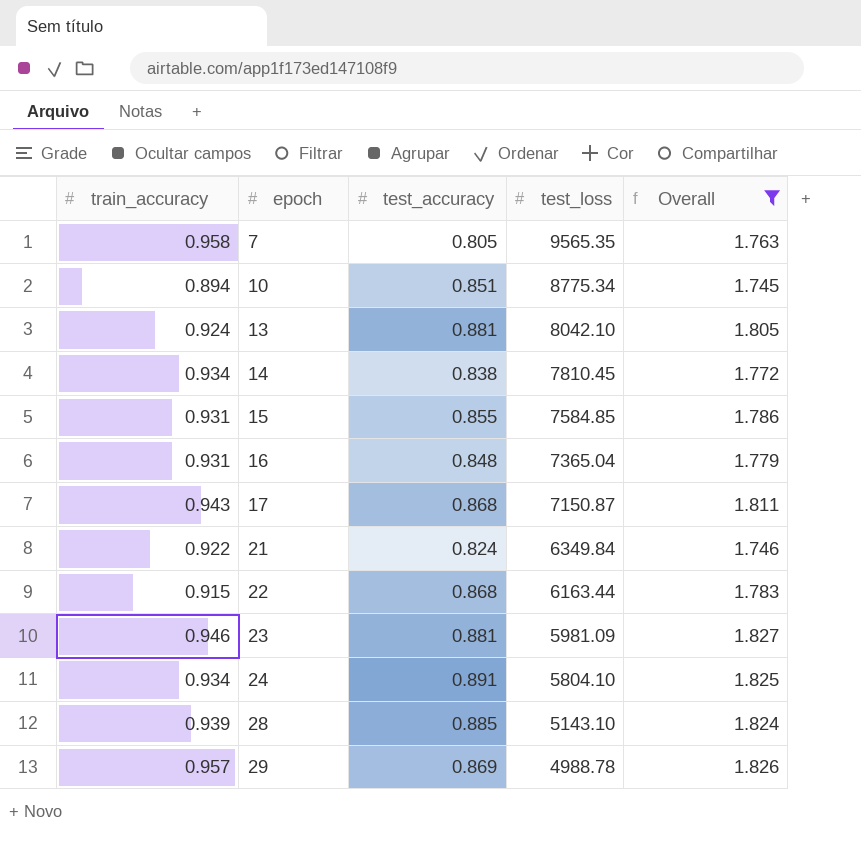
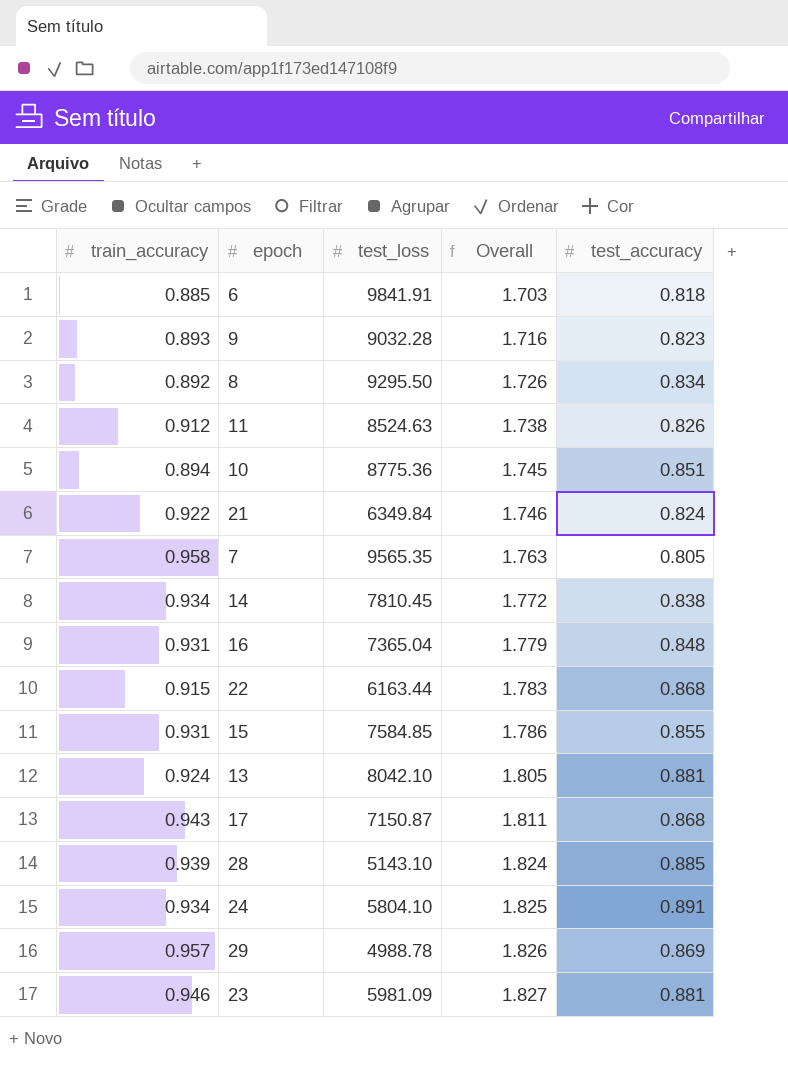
filter: Overall >= 1.745 -> none
row order: epoch ascending -> Overall ascending
column test_accuracy | position: 3 -> 5
10 | test_loss: 8775.34 -> 8775.36

